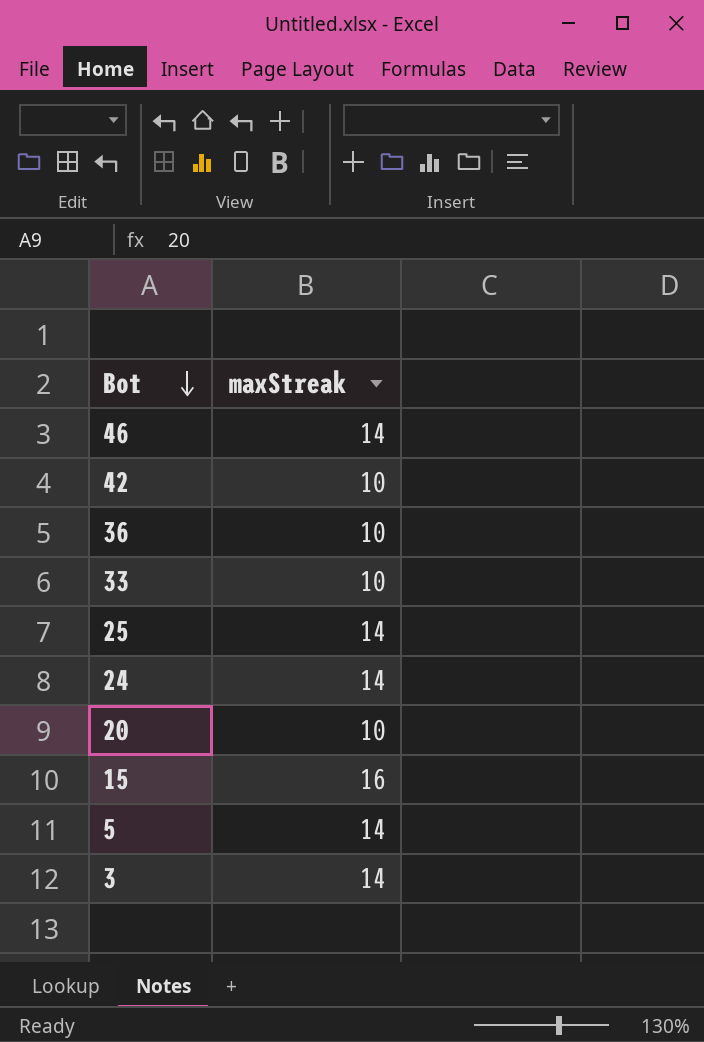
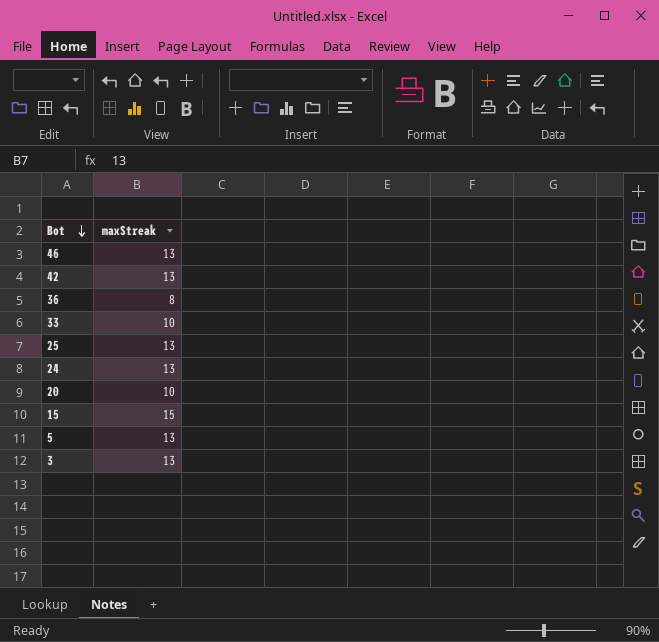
46 | maxStreak: 14 -> 13
42 | maxStreak: 10 -> 13
36 | maxStreak: 10 -> 8
25 | maxStreak: 14 -> 13
24 | maxStreak: 14 -> 13
15 | maxStreak: 16 -> 15
5 | maxStreak: 14 -> 13
3 | maxStreak: 14 -> 13

